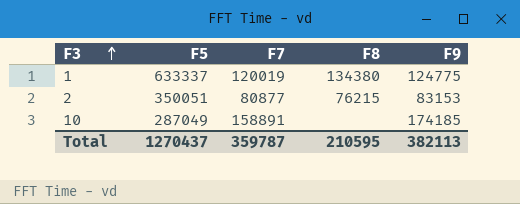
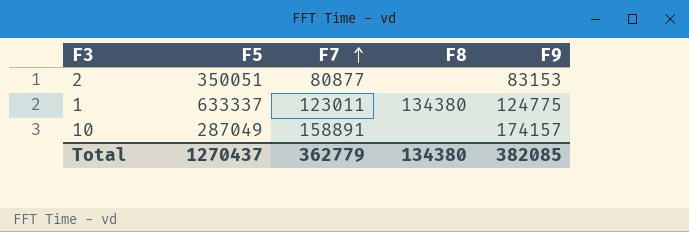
row order: F3 ascending -> F7 ascending
2 | F8: 76215 -> none
1 | F7: 120019 -> 123011
10 | F9: 174185 -> 174157
Total | F7: 359787 -> 362779
Total | F8: 210595 -> 134380
Total | F9: 382113 -> 382085

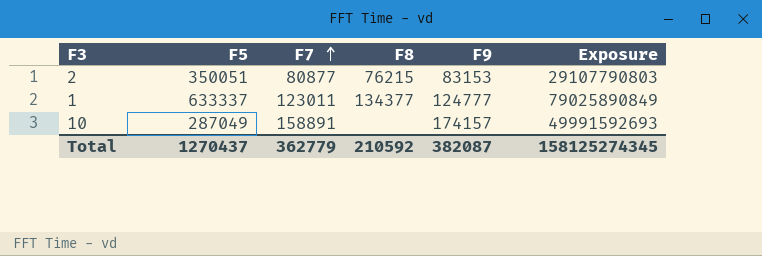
column Exposure | formula: none -> [F5] * [F9]
2 | F8: none -> 76215
1 | F8: 134380 -> 134377
1 | F9: 124775 -> 124777
Total | F8: 134380 -> 210592
Total | F9: 382085 -> 382087

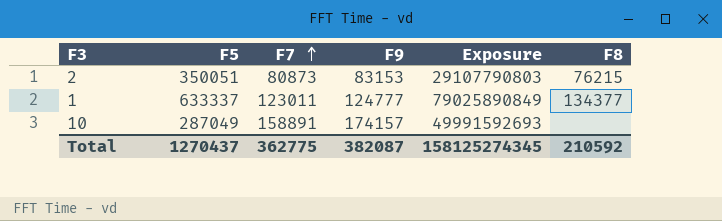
column F8 | position: 4 -> 6
2 | F7: 80877 -> 80873
Total | F7: 362779 -> 362775

